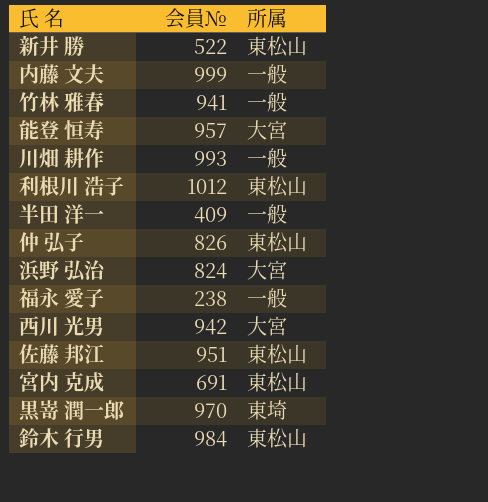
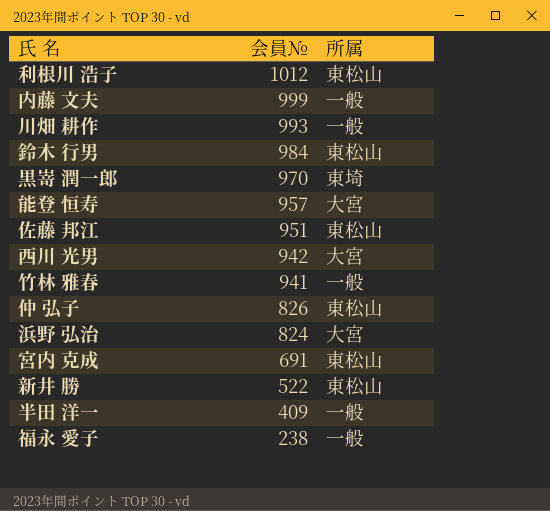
row order: none -> 会員№ descending

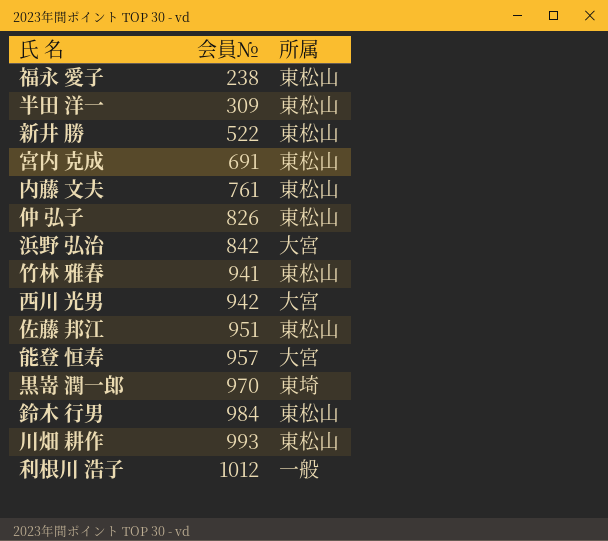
row order: 会員№ descending -> 会員№ ascending
福永 愛子 | 所属: 一般 -> 東松山
半田 洋一 | 会員№: 409 -> 309
半田 洋一 | 所属: 一般 -> 東松山
内藤 文夫 | 会員№: 999 -> 761
内藤 文夫 | 所属: 一般 -> 東松山
浜野 弘治 | 会員№: 824 -> 842
竹林 雅春 | 所属: 一般 -> 東松山
川畑 耕作 | 所属: 一般 -> 東松山
利根川 浩子 | 所属: 東松山 -> 一般

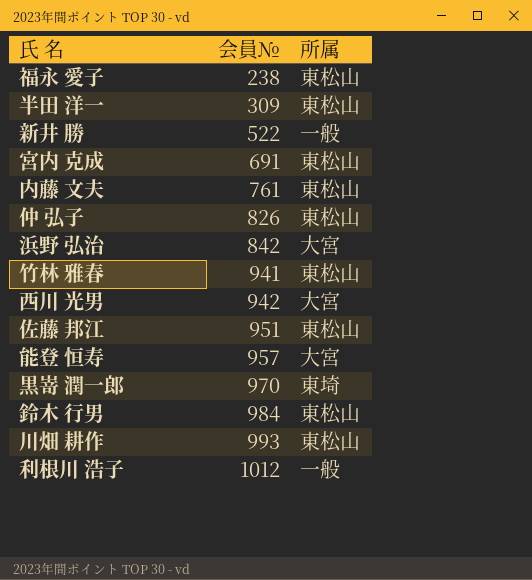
新井 勝 | 所属: 東松山 -> 一般

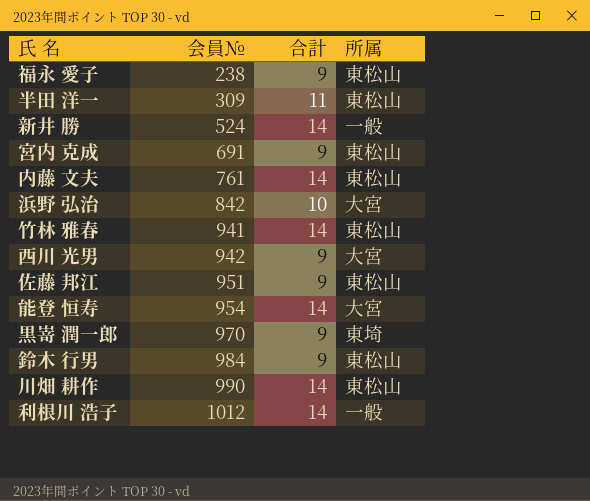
column 合計 | position: none -> 3
row 仲 弘子: 826 | 東松山 -> none
新井 勝 | 会員№: 522 -> 524
能登 恒寿 | 会員№: 957 -> 954
川畑 耕作 | 会員№: 993 -> 990

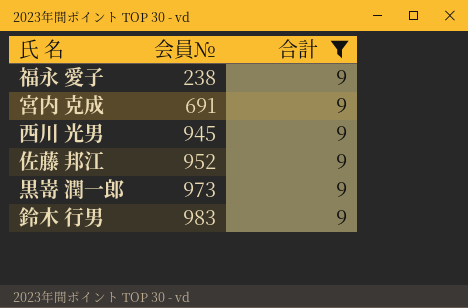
filter: none -> 合計 = 9
column 所属 | position: 4 -> none
西川 光男 | 会員№: 942 -> 945
佐藤 邦江 | 会員№: 951 -> 952
黒嵜 潤一郎 | 会員№: 970 -> 973
鈴木 行男 | 会員№: 984 -> 983

